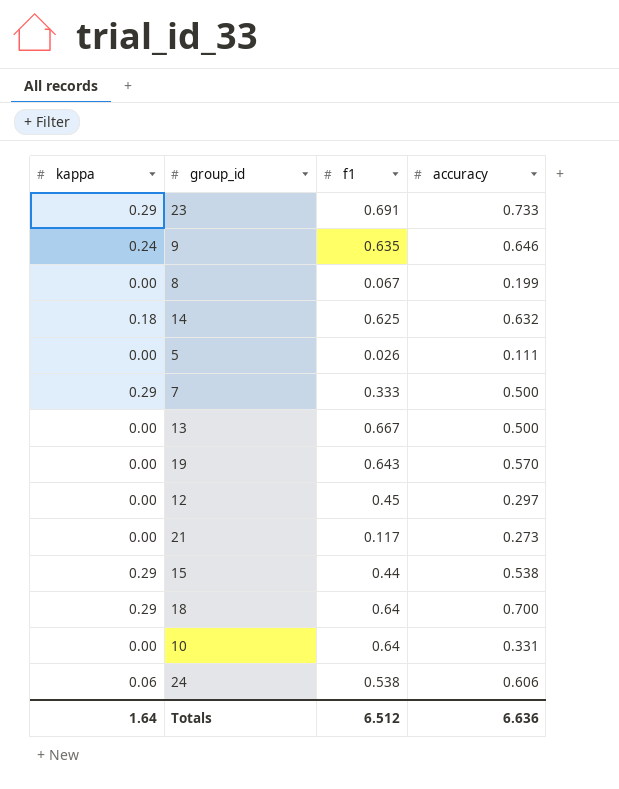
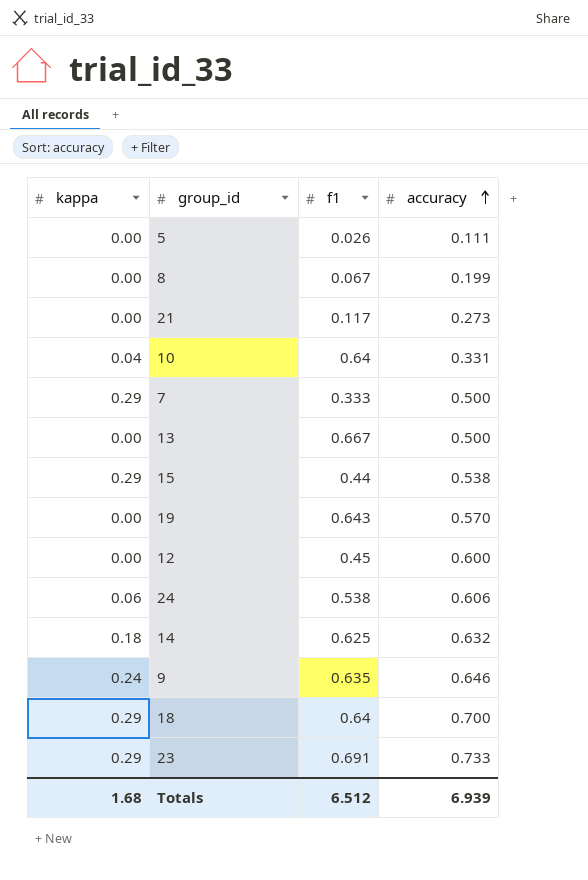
row order: none -> accuracy ascending
10 | kappa: 0.00 -> 0.04
12 | accuracy: 0.297 -> 0.600
Totals | kappa: 1.64 -> 1.68
Totals | accuracy: 6.636 -> 6.939

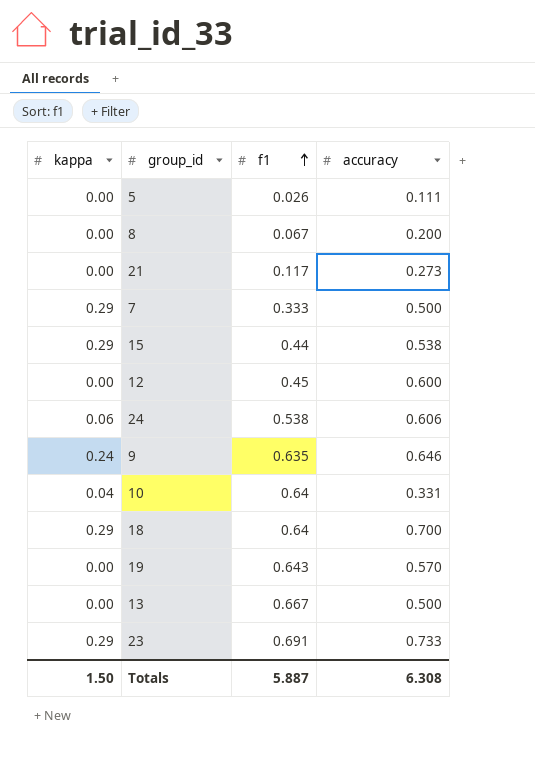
row order: accuracy ascending -> f1 ascending
row 14: 0.18 | 0.625 | 0.632 -> none
8 | accuracy: 0.199 -> 0.200
Totals | kappa: 1.68 -> 1.50
Totals | f1: 6.512 -> 5.887
Totals | accuracy: 6.939 -> 6.308

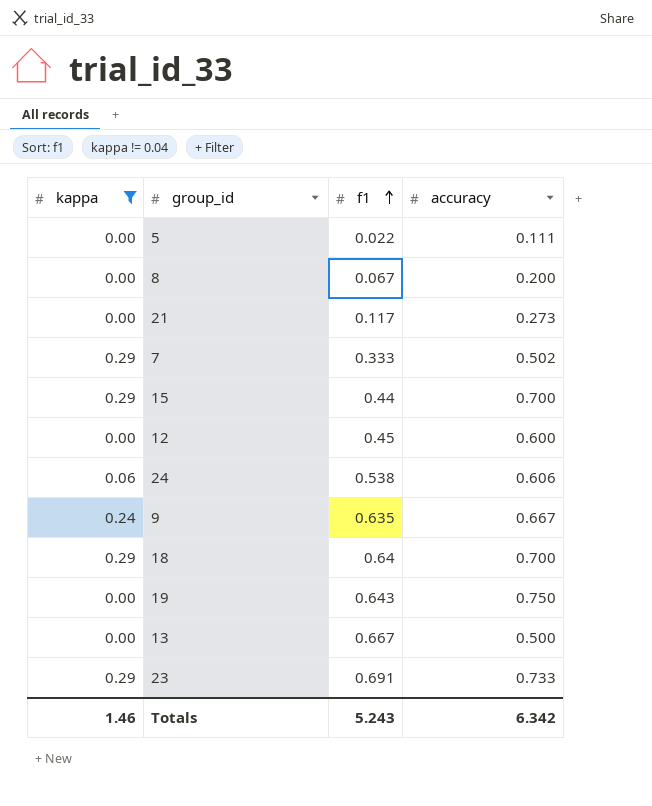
filter: none -> kappa != 0.04
5 | f1: 0.026 -> 0.022
7 | accuracy: 0.500 -> 0.502
15 | accuracy: 0.538 -> 0.700
9 | accuracy: 0.646 -> 0.667
19 | accuracy: 0.570 -> 0.750
Totals | kappa: 1.50 -> 1.46
Totals | f1: 5.887 -> 5.243
Totals | accuracy: 6.308 -> 6.342

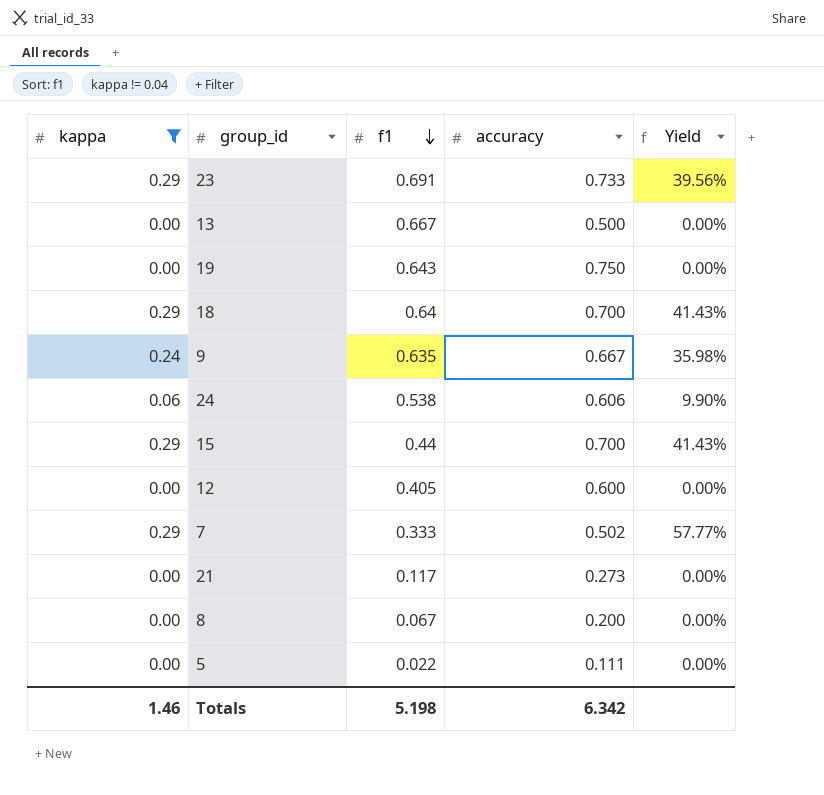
row order: f1 ascending -> f1 descending
column Yield | formula: none -> [kappa] / [accuracy]
12 | f1: 0.45 -> 0.405
Totals | f1: 5.243 -> 5.198

